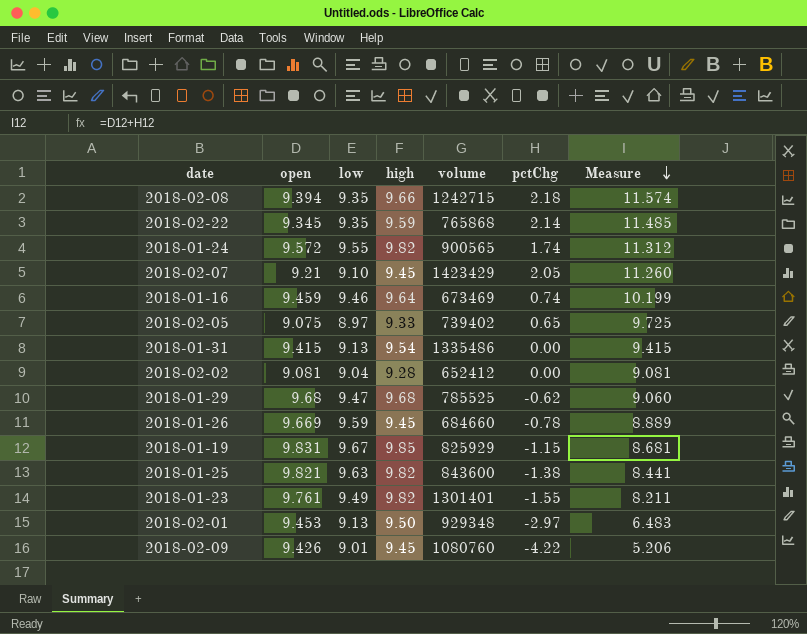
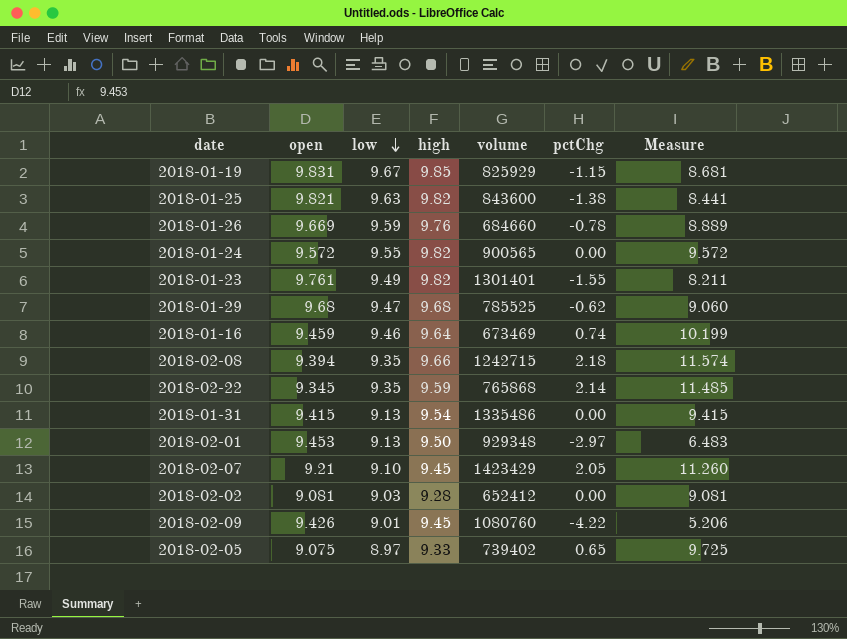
row order: Measure descending -> low descending
2018-01-26 | high: 9.45 -> 9.76
2018-01-24 | pctChg: 1.74 -> 0.00
2018-01-24 | Measure: 11.312 -> 9.572
2018-02-02 | low: 9.04 -> 9.03

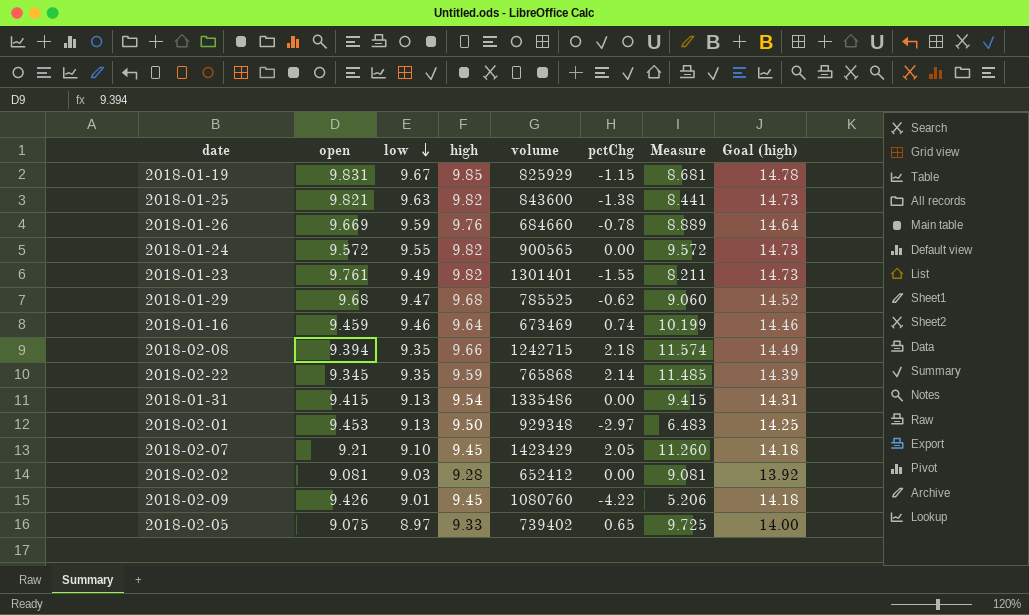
column Goal (high) | formula: none -> [high] * 1.5

